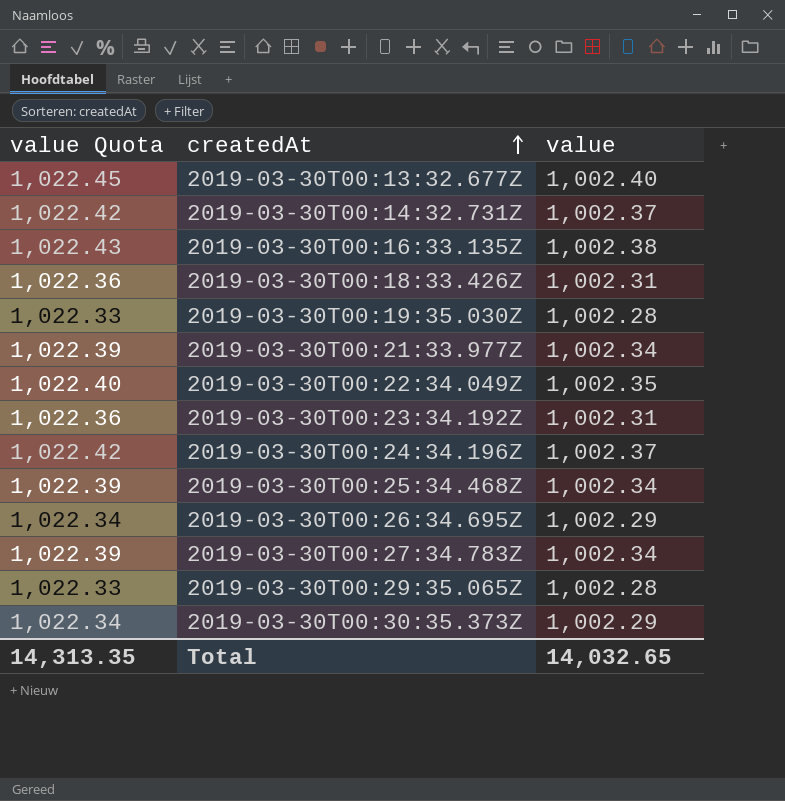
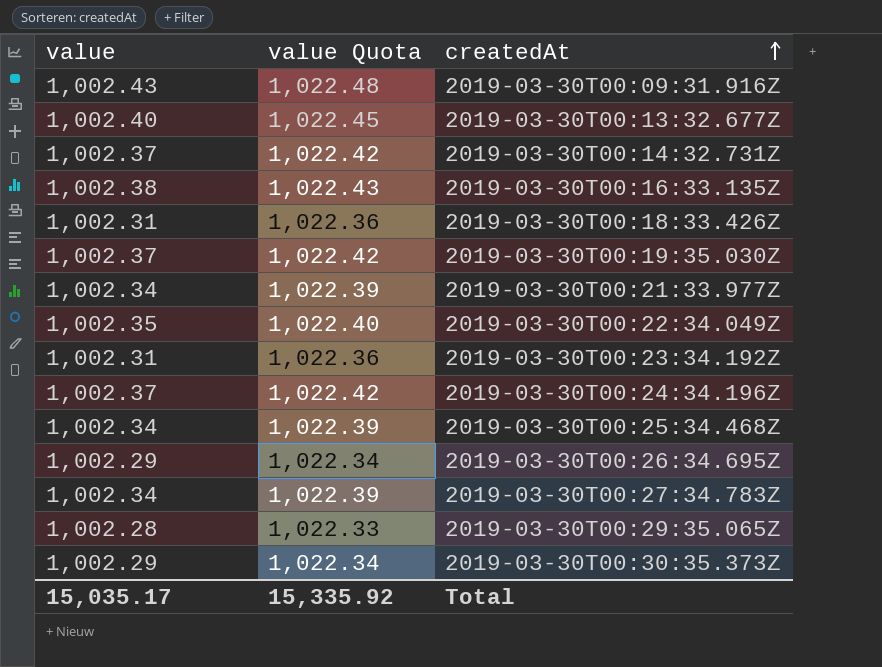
column value | position: 3 -> 1
row 2019-03-30T00:09:31.916Z: none -> 1,002.43 | 1,022.48
2019-03-30T00:19:35.030Z | value: 1,002.28 -> 1,002.37
2019-03-30T00:19:35.030Z | value Quota: 1,022.33 -> 1,022.42
Total | value: 14,032.65 -> 15,035.17
Total | value Quota: 14,313.35 -> 15,335.92

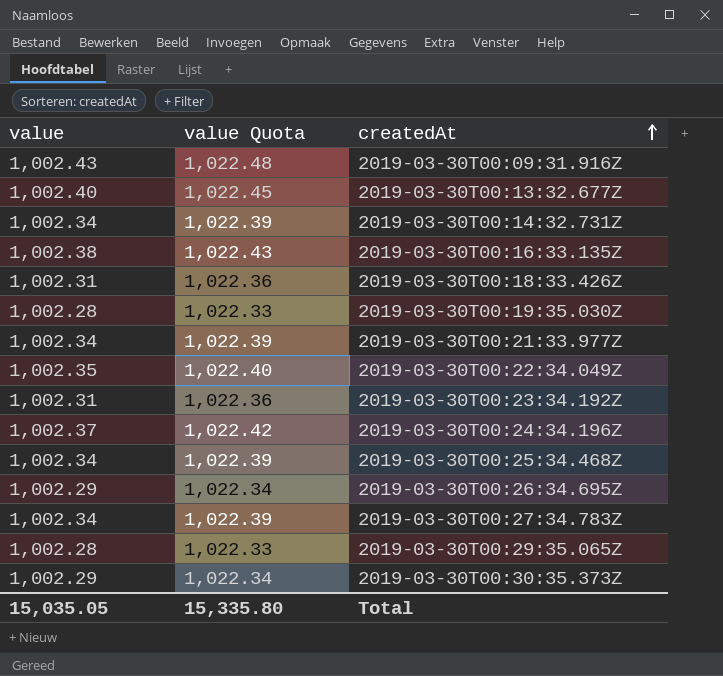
2019-03-30T00:14:32.731Z | value: 1,002.37 -> 1,002.34
2019-03-30T00:14:32.731Z | value Quota: 1,022.42 -> 1,022.39
2019-03-30T00:19:35.030Z | value: 1,002.37 -> 1,002.28
2019-03-30T00:19:35.030Z | value Quota: 1,022.42 -> 1,022.33
Total | value: 15,035.17 -> 15,035.05
Total | value Quota: 15,335.92 -> 15,335.80

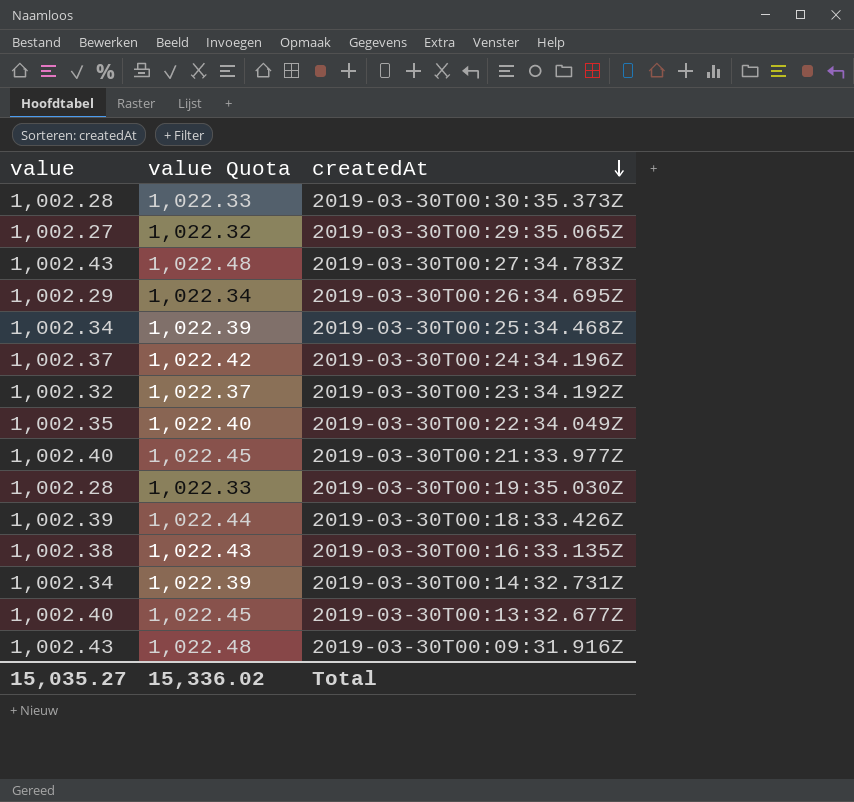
row order: createdAt ascending -> createdAt descending
2019-03-30T00:30:35.373Z | value: 1,002.29 -> 1,002.28
2019-03-30T00:30:35.373Z | value Quota: 1,022.34 -> 1,022.33
2019-03-30T00:29:35.065Z | value: 1,002.28 -> 1,002.27
2019-03-30T00:29:35.065Z | value Quota: 1,022.33 -> 1,022.32
2019-03-30T00:27:34.783Z | value: 1,002.34 -> 1,002.43
2019-03-30T00:27:34.783Z | value Quota: 1,022.39 -> 1,022.48
2019-03-30T00:23:34.192Z | value: 1,002.31 -> 1,002.32
2019-03-30T00:23:34.192Z | value Quota: 1,022.36 -> 1,022.37
2019-03-30T00:21:33.977Z | value: 1,002.34 -> 1,002.40
2019-03-30T00:21:33.977Z | value Quota: 1,022.39 -> 1,022.45
2019-03-30T00:18:33.426Z | value: 1,002.31 -> 1,002.39
2019-03-30T00:18:33.426Z | value Quota: 1,022.36 -> 1,022.44
Total | value: 15,035.05 -> 15,035.27
Total | value Quota: 15,335.80 -> 15,336.02

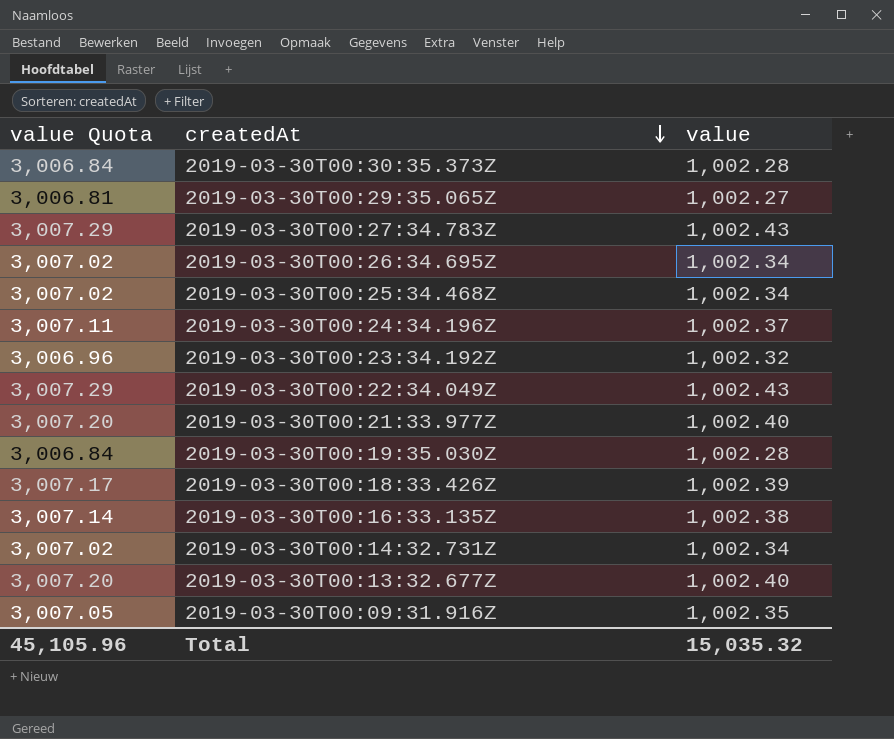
column value Quota | formula: [value] * 1.02 -> [value] * 3
column value | position: 1 -> 3
2019-03-30T00:26:34.695Z | value: 1,002.29 -> 1,002.34
2019-03-30T00:22:34.049Z | value: 1,002.35 -> 1,002.43
2019-03-30T00:09:31.916Z | value: 1,002.43 -> 1,002.35
Total | value Quota: 15,336.02 -> 45,105.96
Total | value: 15,035.27 -> 15,035.32

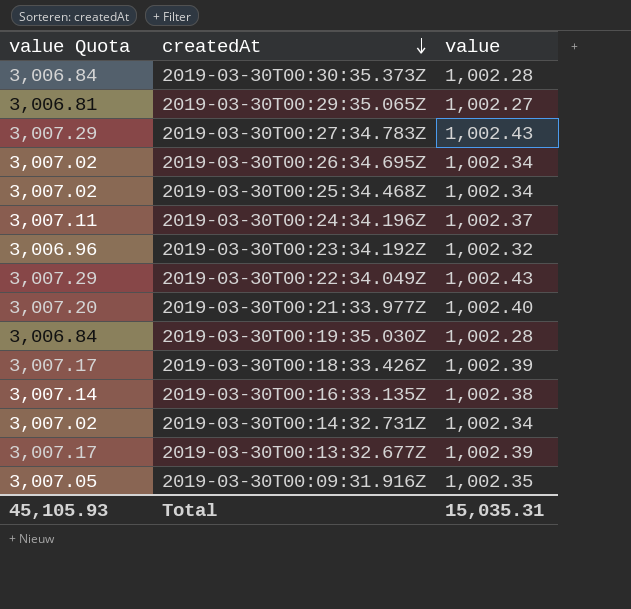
2019-03-30T00:13:32.677Z | value Quota: 3,007.20 -> 3,007.17
2019-03-30T00:13:32.677Z | value: 1,002.40 -> 1,002.39
Total | value Quota: 45,105.96 -> 45,105.93
Total | value: 15,035.32 -> 15,035.31

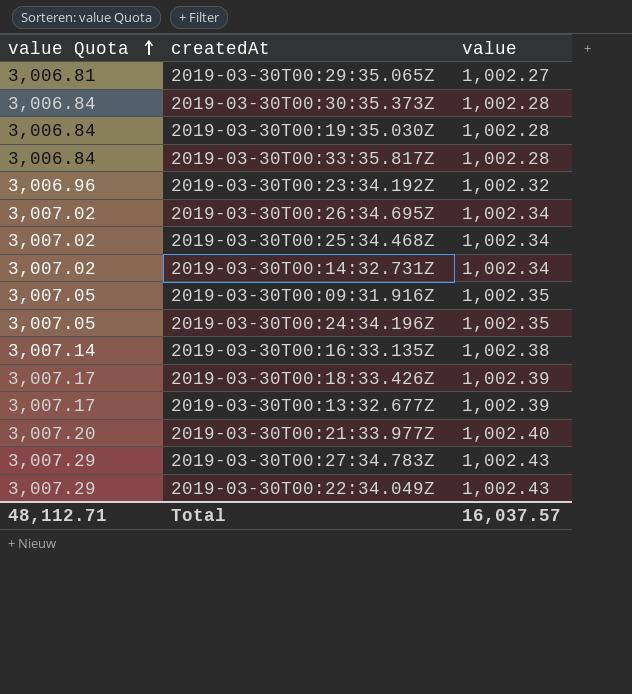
row order: createdAt descending -> value Quota ascending
row 2019-03-30T00:33:35.817Z: none -> 3,006.84 | 1,002.28
2019-03-30T00:24:34.196Z | value Quota: 3,007.11 -> 3,007.05
2019-03-30T00:24:34.196Z | value: 1,002.37 -> 1,002.35
Total | value Quota: 45,105.93 -> 48,112.71
Total | value: 15,035.31 -> 16,037.57

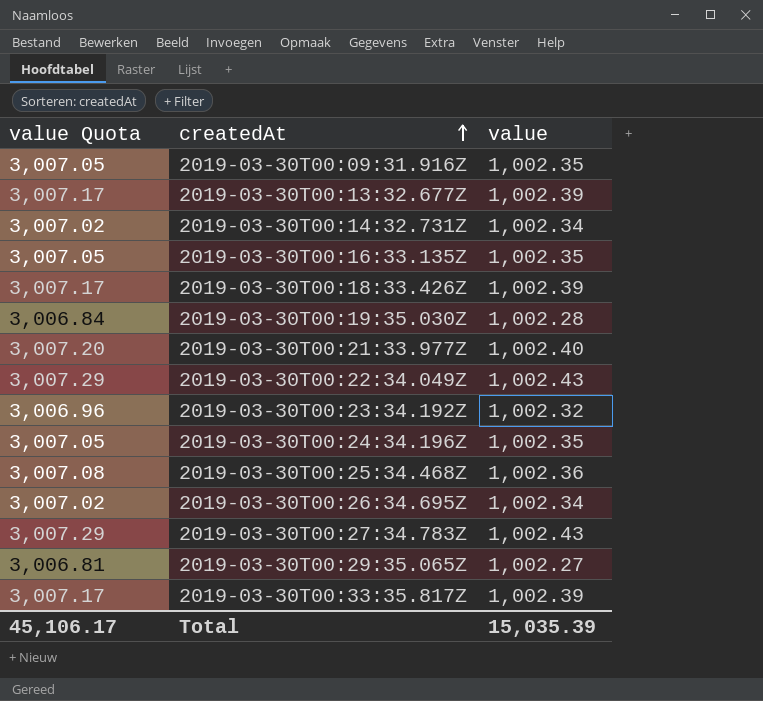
row order: value Quota ascending -> createdAt ascending
row 2019-03-30T00:30:35.373Z: 3,006.84 | 1,002.28 -> none
2019-03-30T00:16:33.135Z | value Quota: 3,007.14 -> 3,007.05
2019-03-30T00:16:33.135Z | value: 1,002.38 -> 1,002.35
2019-03-30T00:25:34.468Z | value Quota: 3,007.02 -> 3,007.08
2019-03-30T00:25:34.468Z | value: 1,002.34 -> 1,002.36
2019-03-30T00:33:35.817Z | value Quota: 3,006.84 -> 3,007.17
2019-03-30T00:33:35.817Z | value: 1,002.28 -> 1,002.39
Total | value Quota: 48,112.71 -> 45,106.17
Total | value: 16,037.57 -> 15,035.39

